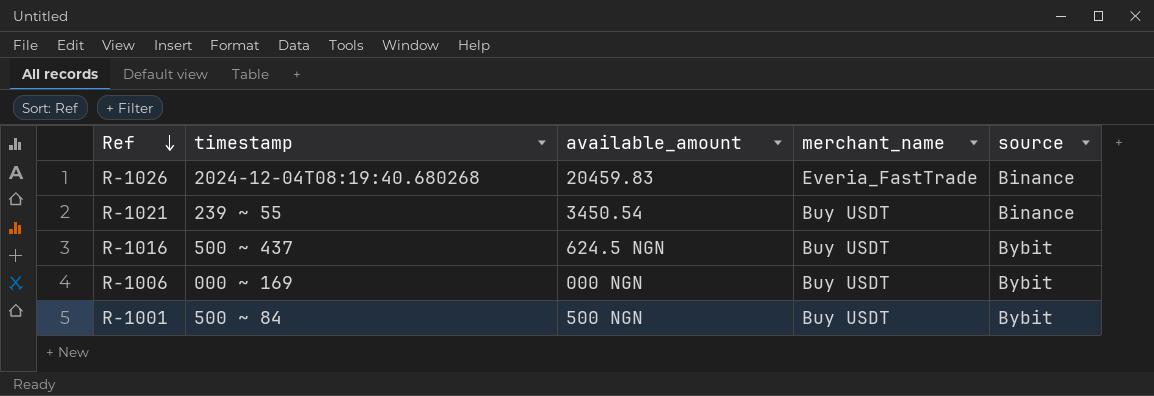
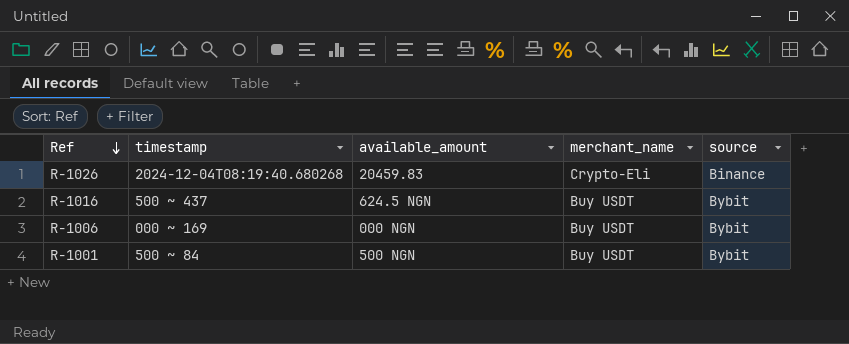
row R-1021: 239 ~ 55 | 3450.54 | Buy USDT | Binance -> none
R-1026 | merchant_name: Everia_FastTrade -> Crypto-Eli

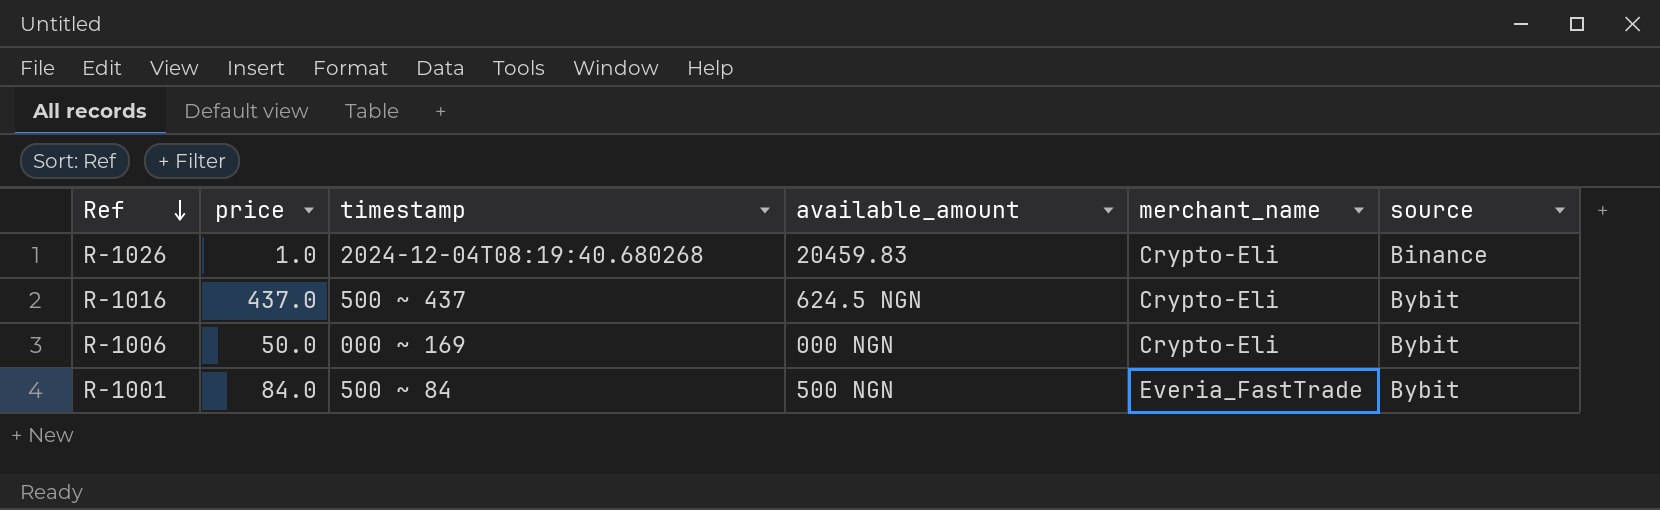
column price | position: none -> 2
R-1016 | merchant_name: Buy USDT -> Crypto-Eli
R-1006 | merchant_name: Buy USDT -> Crypto-Eli
R-1001 | merchant_name: Buy USDT -> Everia_FastTrade

